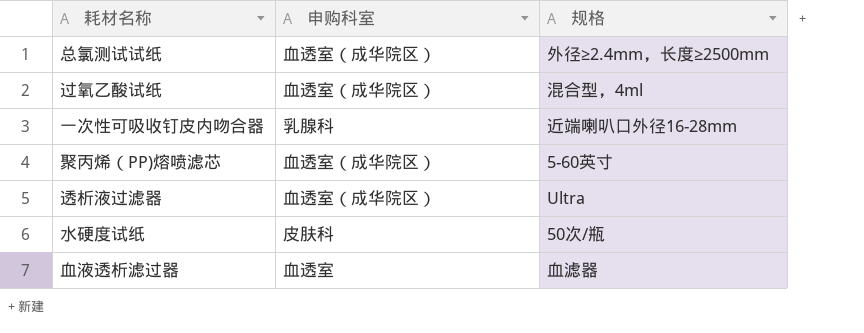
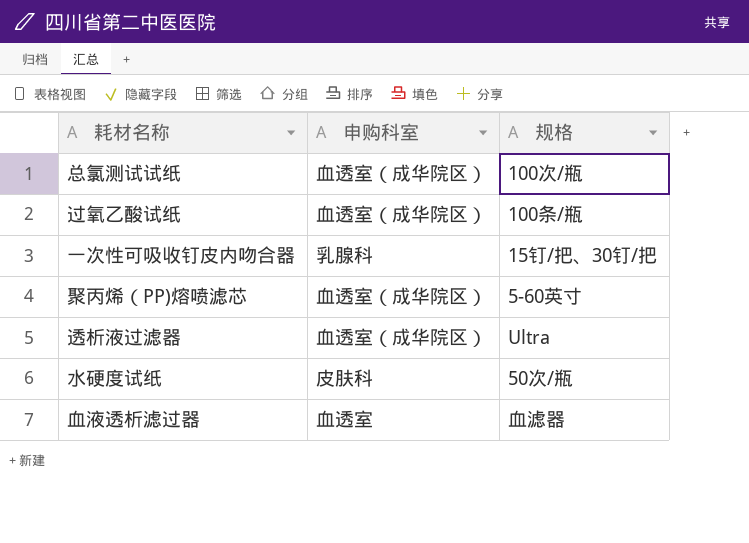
总氯测试试纸 | 规格: 外径≥2.4mm，长度≥2500mm -> 100次/瓶
过氧乙酸试纸 | 规格: 混合型，4ml -> 100条/瓶
一次性可吸收钉皮内吻合器 | 规格: 近端喇叭口外径16-28mm -> 15钉/把、30钉/把

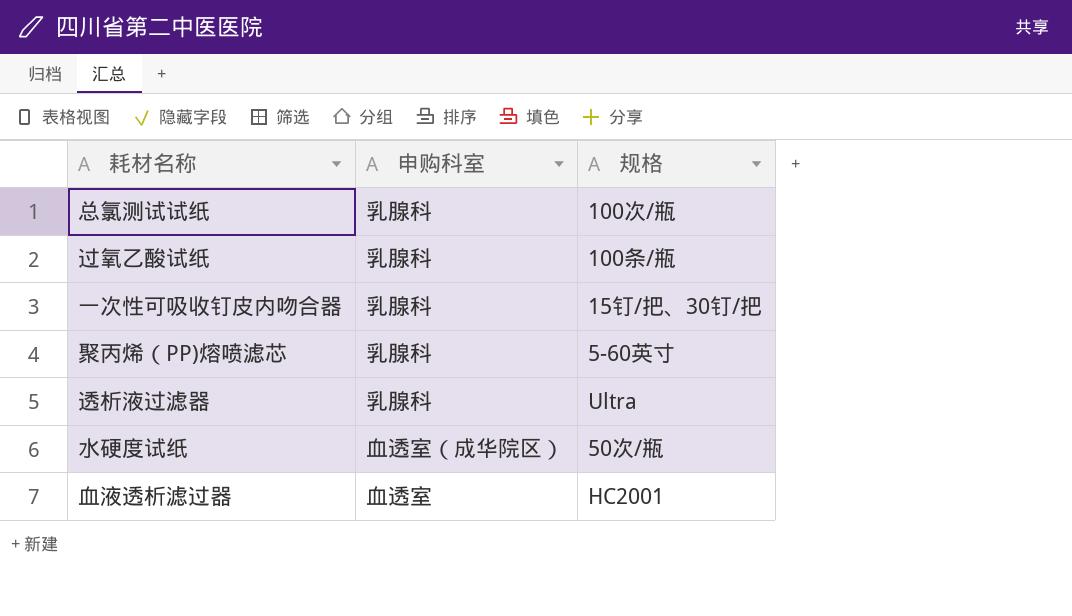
总氯测试试纸 | 申购科室: 血透室（成华院区） -> 乳腺科
过氧乙酸试纸 | 申购科室: 血透室（成华院区） -> 乳腺科
聚丙烯（PP)熔喷滤芯 | 申购科室: 血透室（成华院区） -> 乳腺科
透析液过滤器 | 申购科室: 血透室（成华院区） -> 乳腺科
水硬度试纸 | 申购科室: 皮肤科 -> 血透室（成华院区）
血液透析滤过器 | 规格: 血滤器 -> HC2001

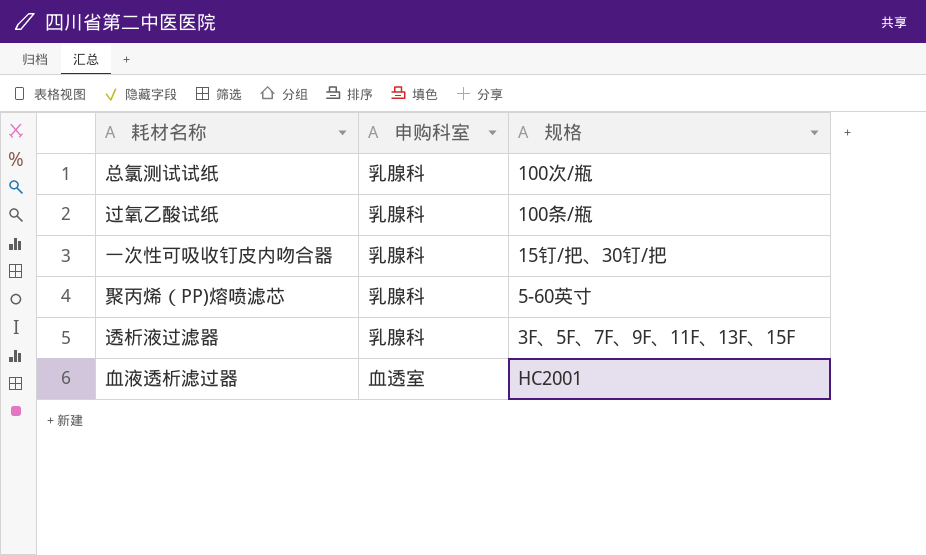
row 水硬度试纸: 血透室（成华院区） | 50次/瓶 -> none
透析液过滤器 | 规格: Ultra -> 3F、5F、7F、9F、11F、13F、15F

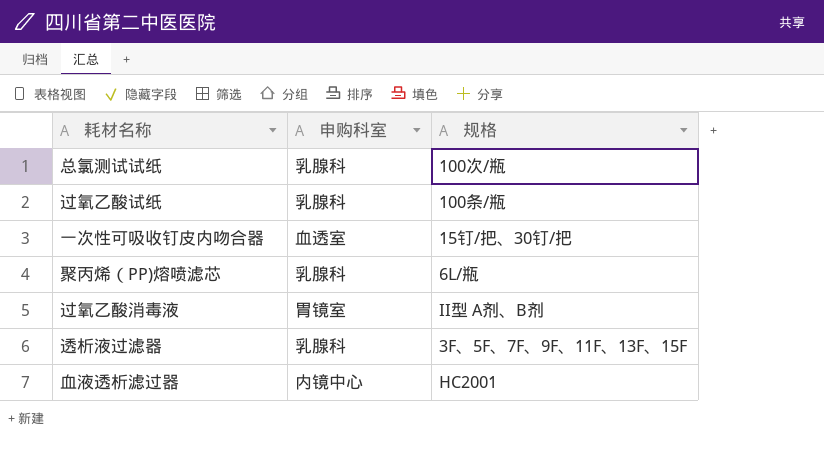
一次性可吸收钉皮内吻合器 | 申购科室: 乳腺科 -> 血透室
聚丙烯（PP)熔喷滤芯 | 规格: 5-60英寸 -> 6L/瓶
row 过氧乙酸消毒液: none -> 胃镜室 | II型 A剂、B剂
血液透析滤过器 | 申购科室: 血透室 -> 内镜中心

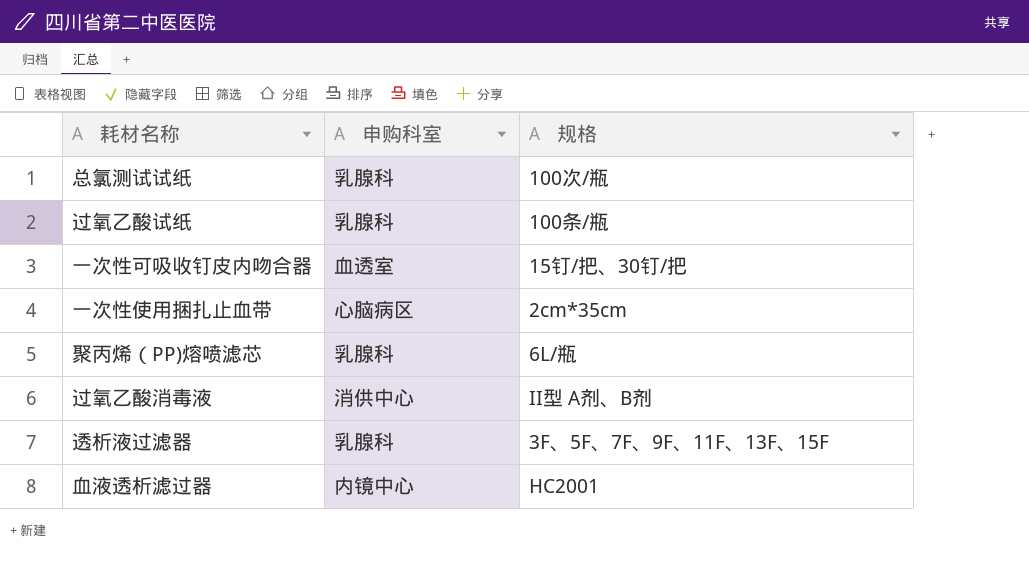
row 一次性使用捆扎止血带: none -> 心脑病区 | 2cm*35cm
过氧乙酸消毒液 | 申购科室: 胃镜室 -> 消供中心

